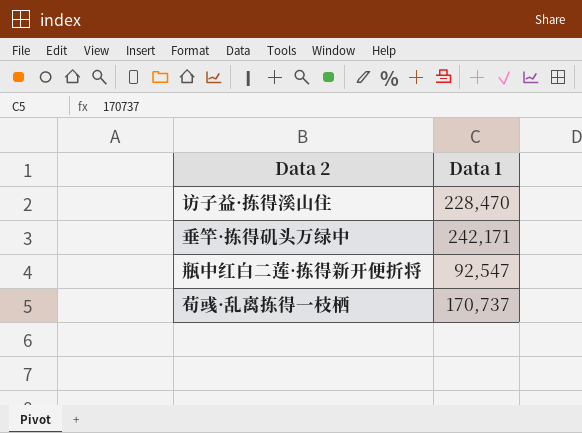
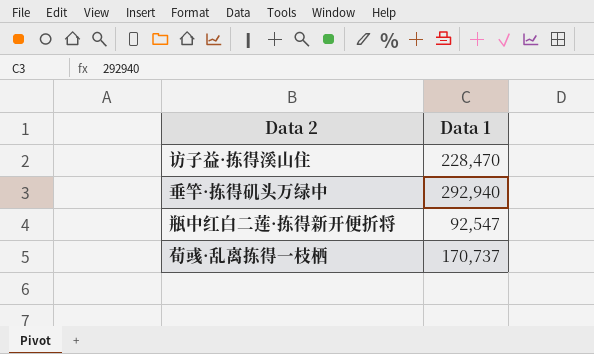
垂竿·拣得矶头万绿中 | Data 1: 242,171 -> 292,940

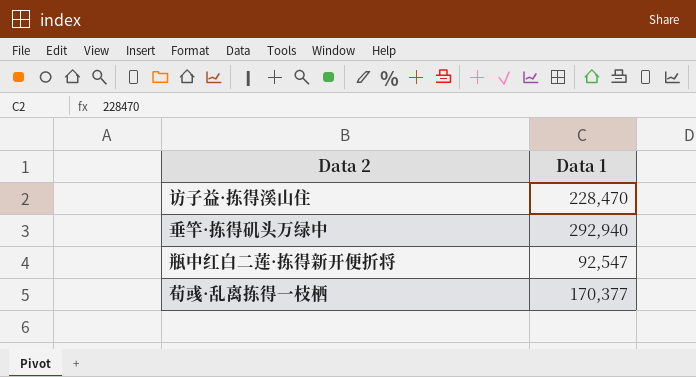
荀彧·乱离拣得一枝栖 | Data 1: 170,737 -> 170,377

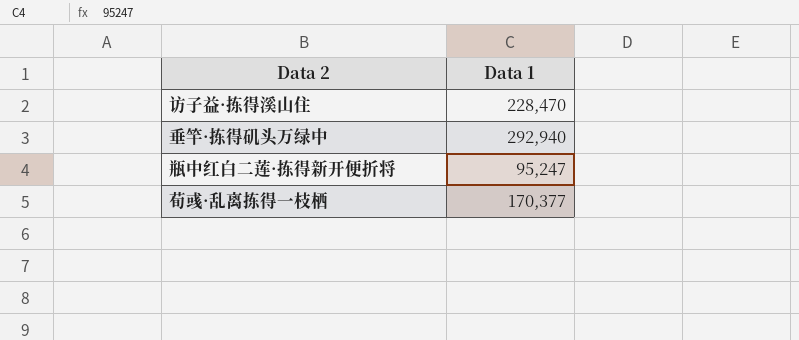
瓶中红白二莲·拣得新开便折将 | Data 1: 92,547 -> 95,247

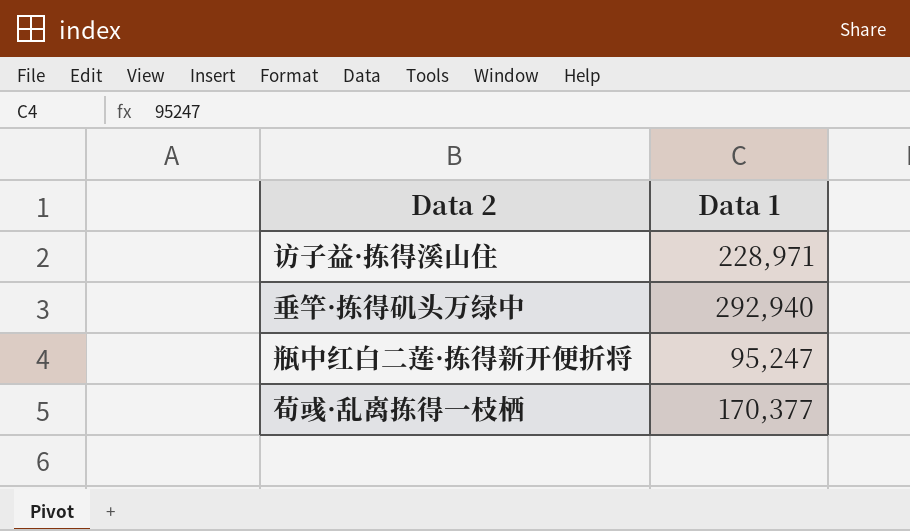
访子益·拣得溪山住 | Data 1: 228,470 -> 228,971

